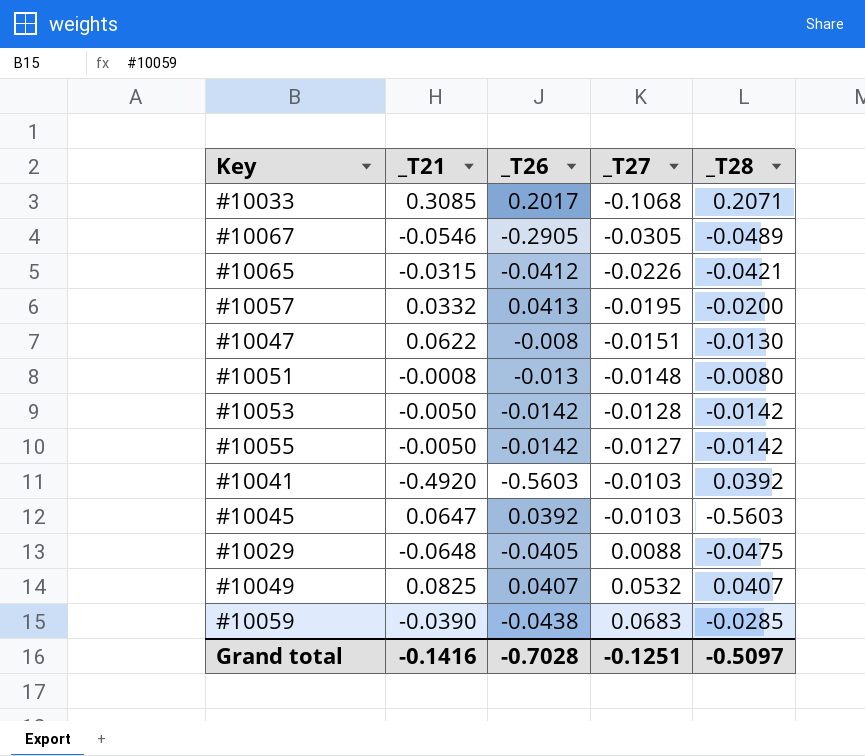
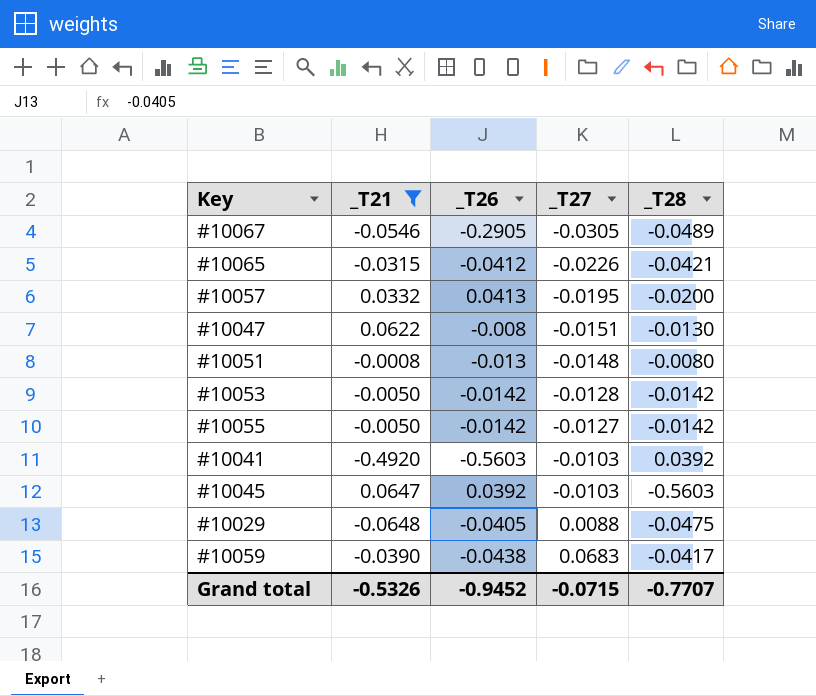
filter: none -> _T21 <= 0.0647
#10059 | _T28: -0.0285 -> -0.0417
Grand total | _T21: -0.1416 -> -0.5326
Grand total | _T26: -0.7028 -> -0.9452
Grand total | _T27: -0.1251 -> -0.0715
Grand total | _T28: -0.5097 -> -0.7707

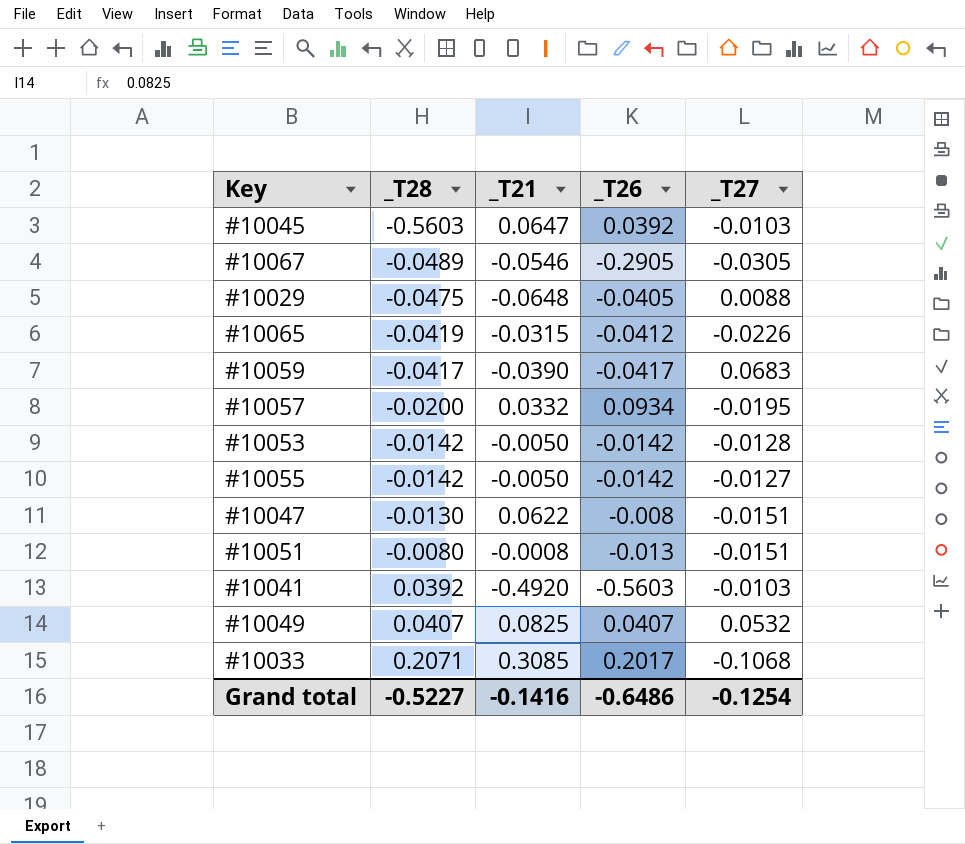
filter: _T21 <= 0.0647 -> none
row order: _T27 ascending -> _T28 ascending
column _T28 | position: 5 -> 2
#10065 | _T28: -0.0421 -> -0.0419
#10059 | _T26: -0.0438 -> -0.0417
#10057 | _T26: 0.0413 -> 0.0934
#10051 | _T27: -0.0148 -> -0.0151
Grand total | _T28: -0.7707 -> -0.5227
Grand total | _T21: -0.5326 -> -0.1416
Grand total | _T26: -0.9452 -> -0.6486
Grand total | _T27: -0.0715 -> -0.1254

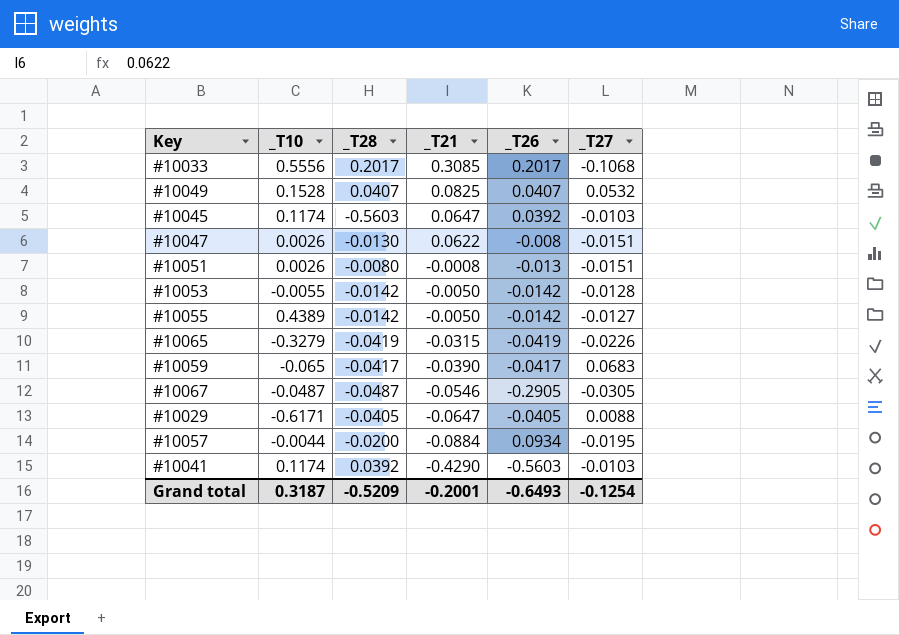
row order: _T28 ascending -> _T21 descending
column _T10 | position: none -> 2
#10033 | _T28: 0.2071 -> 0.2017
#10065 | _T26: -0.0412 -> -0.0419
#10067 | _T28: -0.0489 -> -0.0487
#10029 | _T28: -0.0475 -> -0.0405
#10029 | _T21: -0.0648 -> -0.0647
#10057 | _T21: 0.0332 -> -0.0884
#10041 | _T21: -0.4920 -> -0.4290
Grand total | _T28: -0.5227 -> -0.5209
Grand total | _T21: -0.1416 -> -0.2001
Grand total | _T26: -0.6486 -> -0.6493

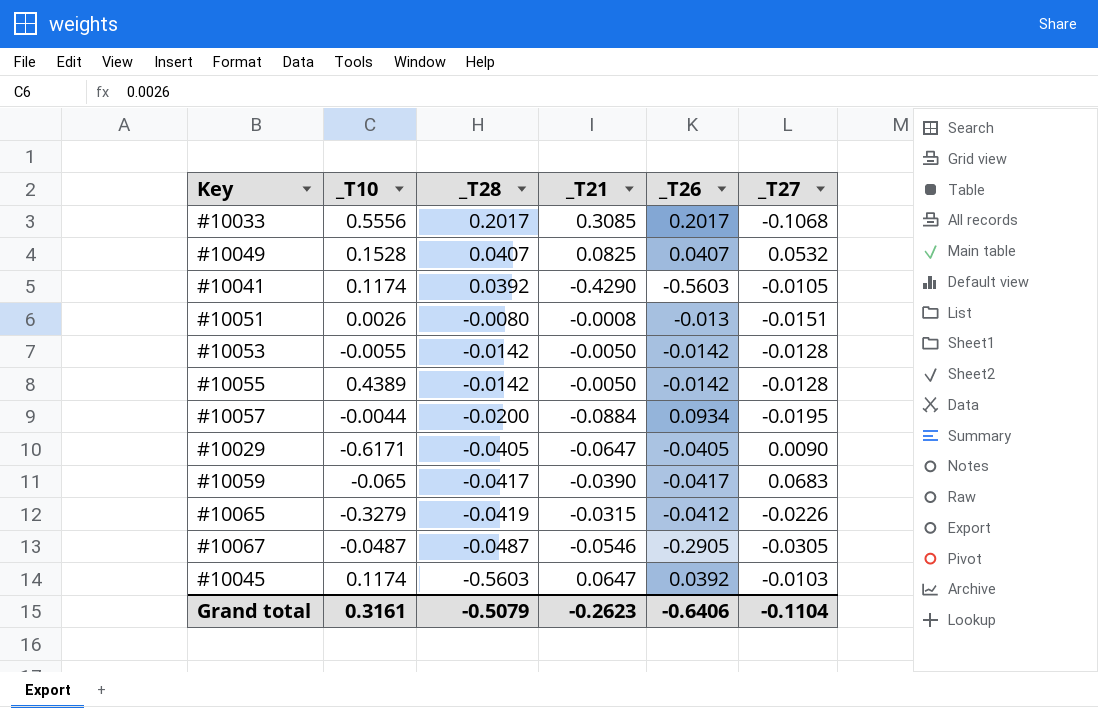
row order: _T21 descending -> _T28 descending
row #10047: 0.0026 | -0.0130 | 0.0622 | -0.008 | -0.0151 -> none
#10041 | _T27: -0.0103 -> -0.0105
#10055 | _T27: -0.0127 -> -0.0128
#10029 | _T27: 0.0088 -> 0.0090
#10065 | _T26: -0.0419 -> -0.0412
Grand total | _T10: 0.3187 -> 0.3161
Grand total | _T28: -0.5209 -> -0.5079
Grand total | _T21: -0.2001 -> -0.2623
Grand total | _T26: -0.6493 -> -0.6406
Grand total | _T27: -0.1254 -> -0.1104

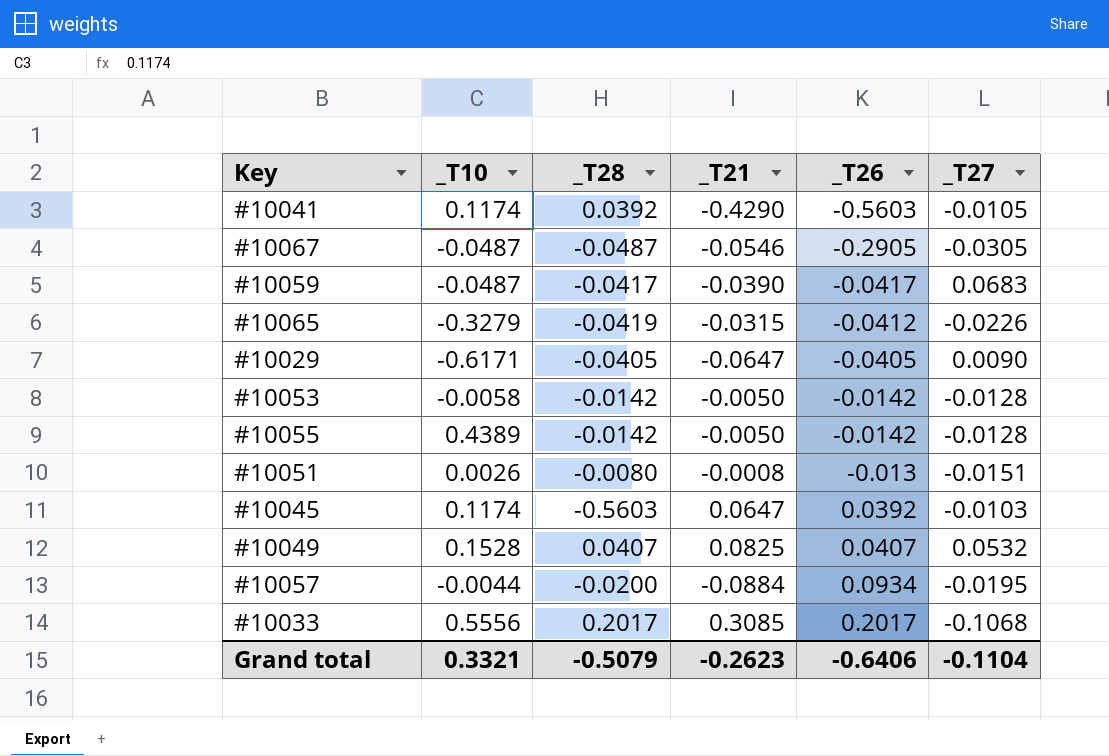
row order: _T28 descending -> _T26 ascending
#10059 | _T10: -0.065 -> -0.0487
#10053 | _T10: -0.0055 -> -0.0058
Grand total | _T10: 0.3161 -> 0.3321

